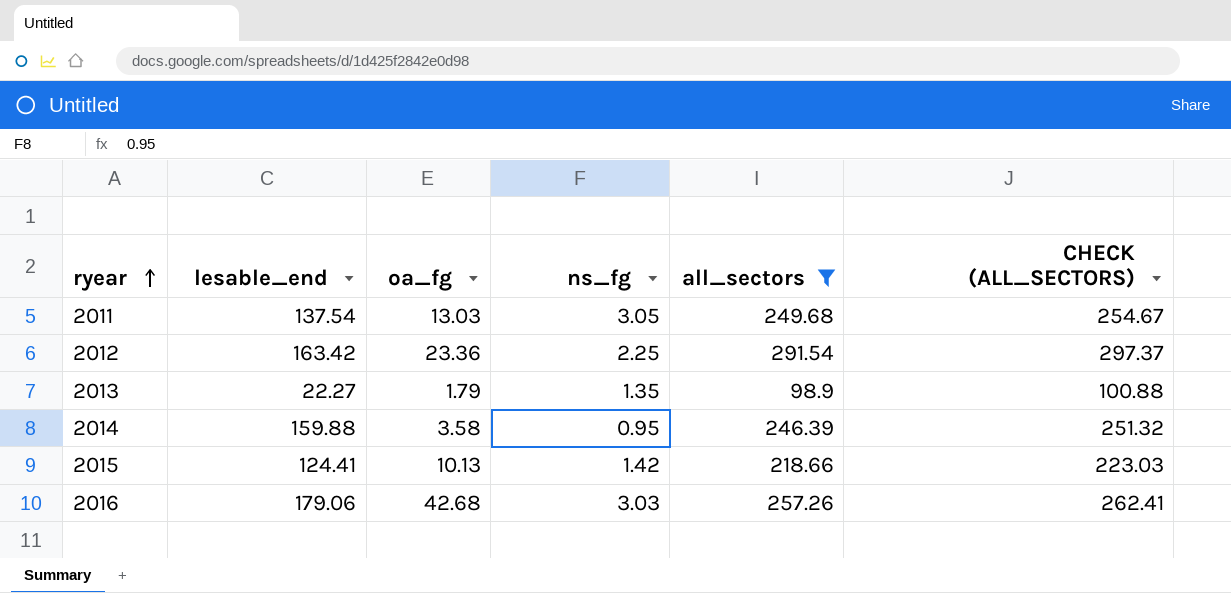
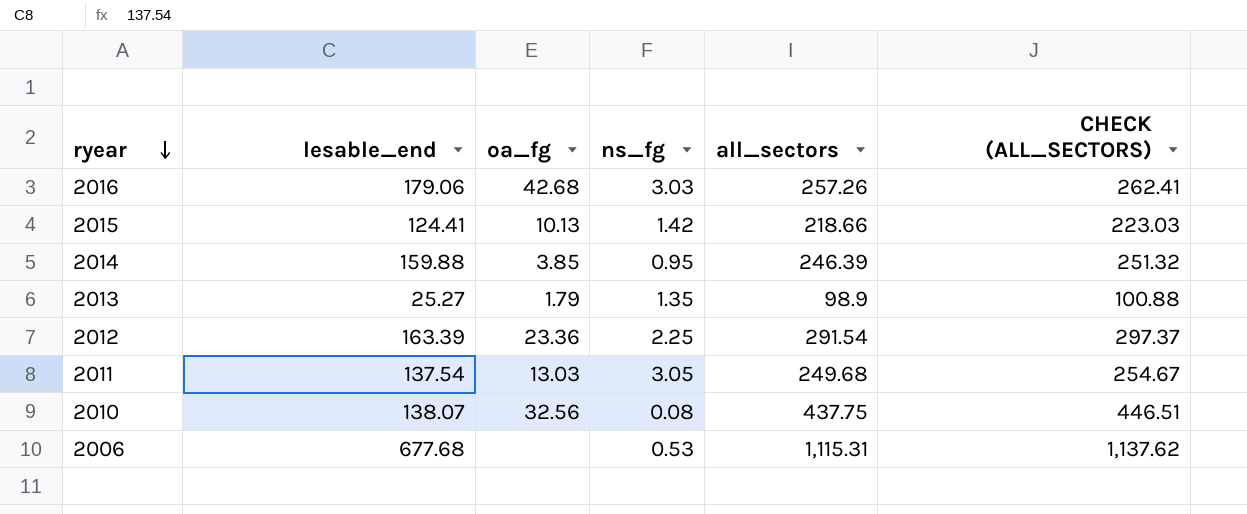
filter: all_sectors <= 291.54 -> none
row order: ryear ascending -> ryear descending
2014 | oa_fg: 3.58 -> 3.85
2013 | lesable_end: 22.27 -> 25.27
2012 | lesable_end: 163.42 -> 163.39

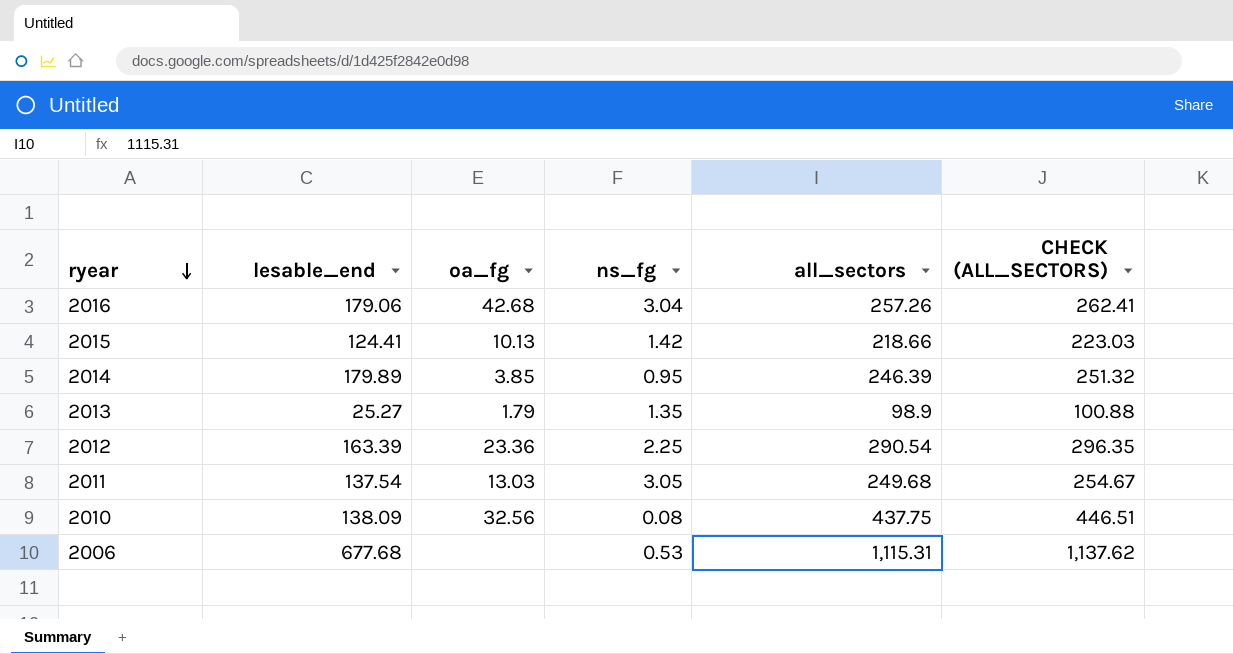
2016 | ns_fg: 3.03 -> 3.04
2014 | lesable_end: 159.88 -> 179.89
2012 | all_sectors: 291.54 -> 290.54
2012 | CHECK (ALL_SECTORS): 297.37 -> 296.35
2010 | lesable_end: 138.07 -> 138.09

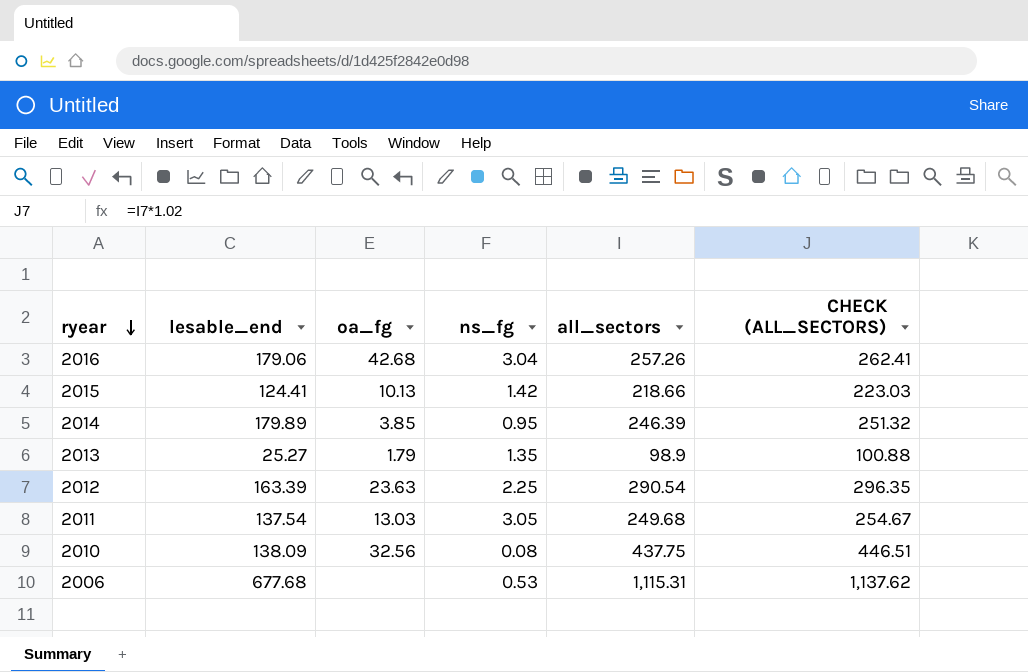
2012 | oa_fg: 23.36 -> 23.63

